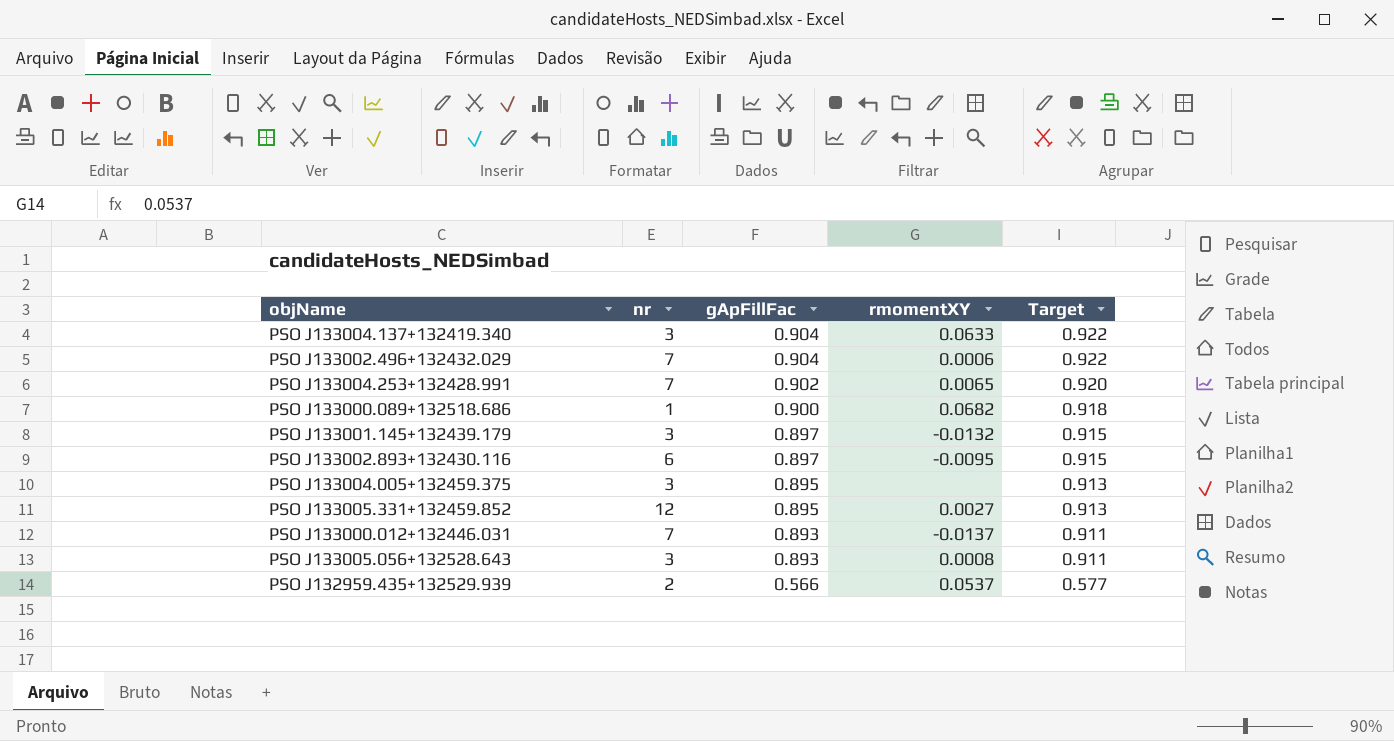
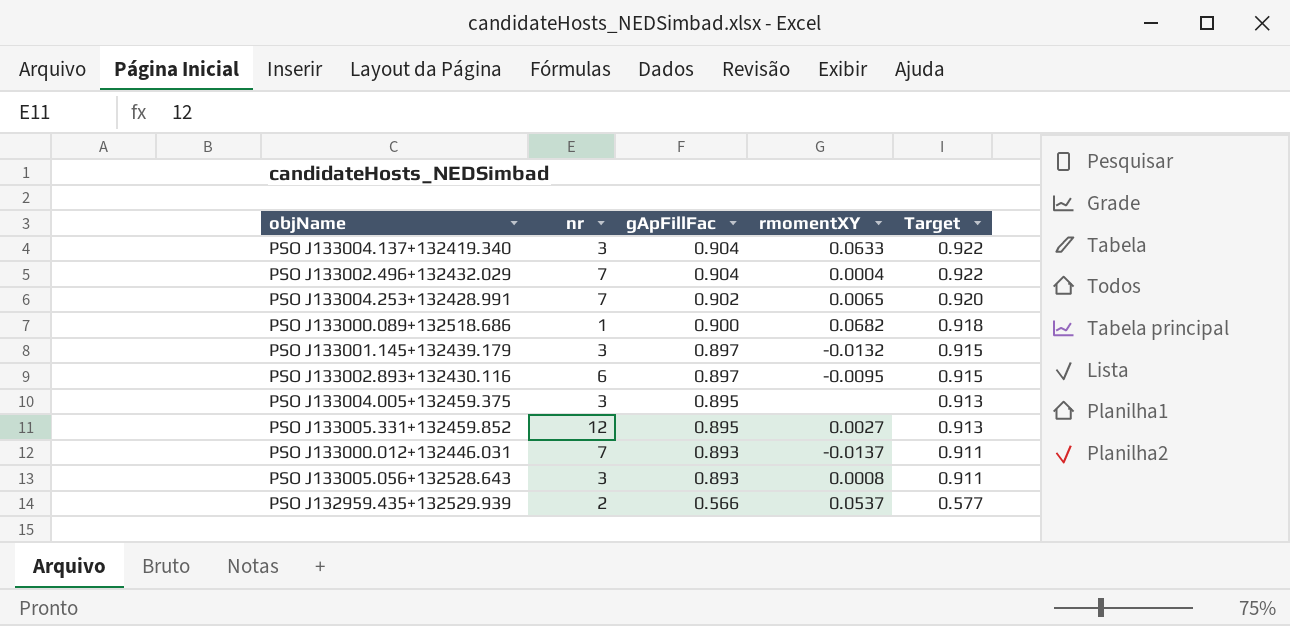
PSO J133002.496+132432.029 | rmomentXY: 0.0006 -> 0.0004

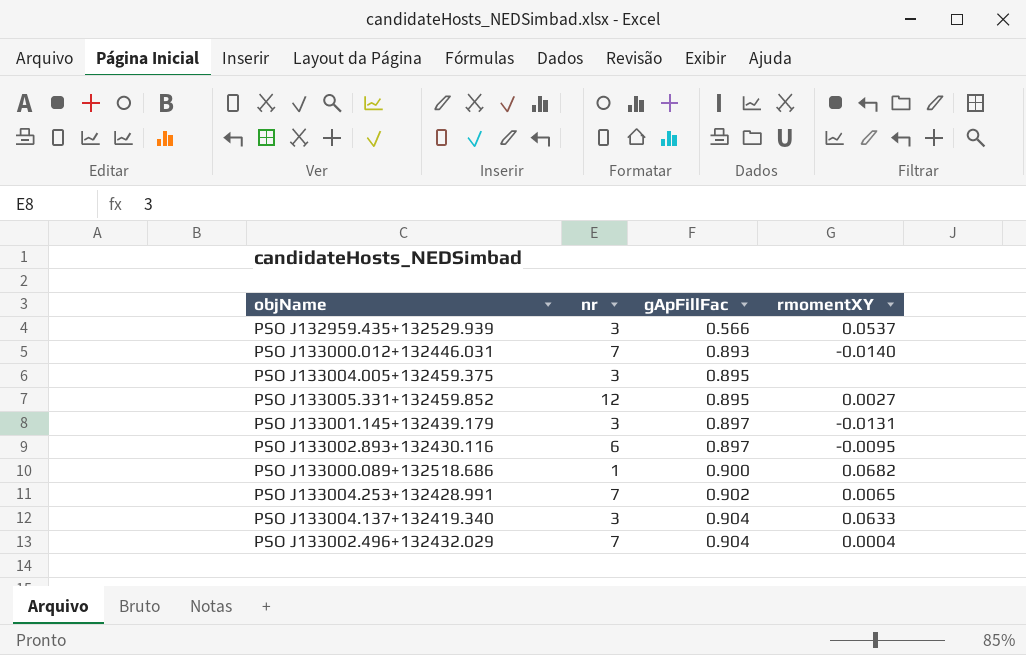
row order: gApFillFac descending -> gApFillFac ascending
column Target | formula: [gApFillFac] * 1.02 -> none
row PSO J133005.056+132528.643: 3 | 0.893 | 0.0008 | 0.911 -> none
PSO J132959.435+132529.939 | nr: 2 -> 3
PSO J133000.012+132446.031 | rmomentXY: -0.0137 -> -0.0140
PSO J133001.145+132439.179 | rmomentXY: -0.0132 -> -0.0131

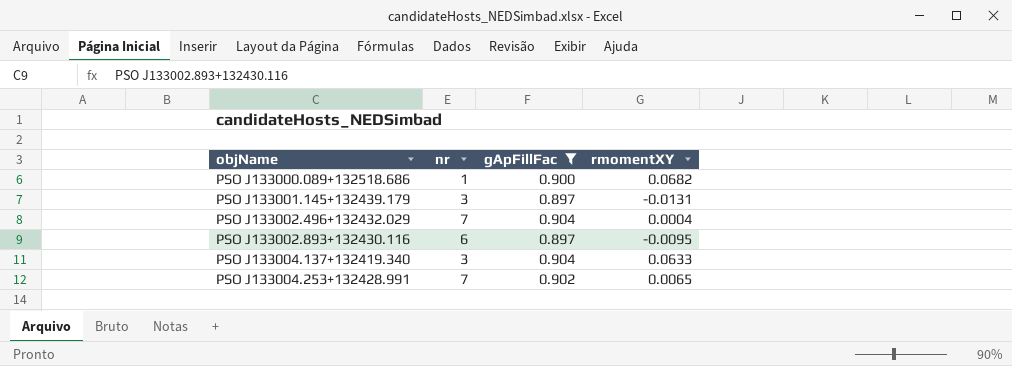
filter: none -> gApFillFac >= 0.897
row order: gApFillFac ascending -> objName ascending

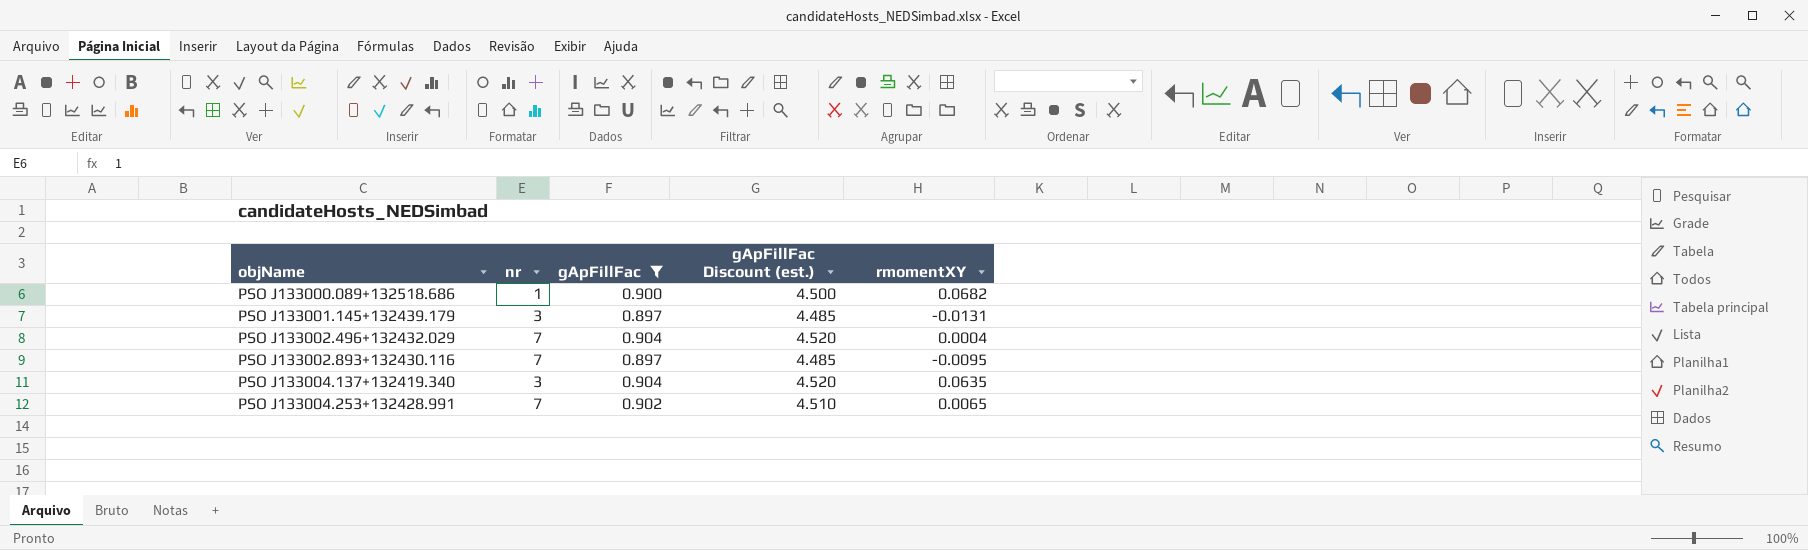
column gApFillFac Discount (est.) | formula: none -> [gApFillFac] * 5
PSO J133002.893+132430.116 | nr: 6 -> 7
PSO J133004.137+132419.340 | rmomentXY: 0.0633 -> 0.0635

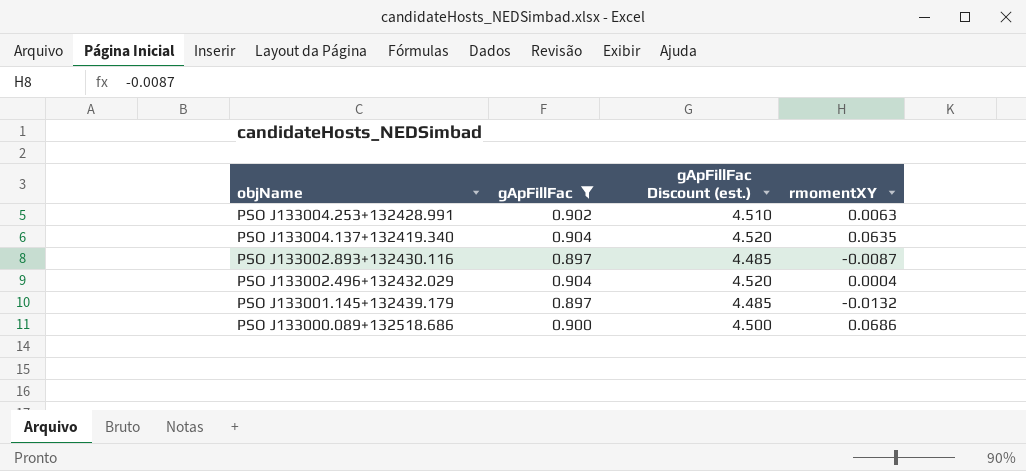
row order: objName ascending -> objName descending
column nr | position: 2 -> none
PSO J133004.253+132428.991 | rmomentXY: 0.0065 -> 0.0063
PSO J133002.893+132430.116 | rmomentXY: -0.0095 -> -0.0087
PSO J133001.145+132439.179 | rmomentXY: -0.0131 -> -0.0132
PSO J133000.089+132518.686 | rmomentXY: 0.0682 -> 0.0686

